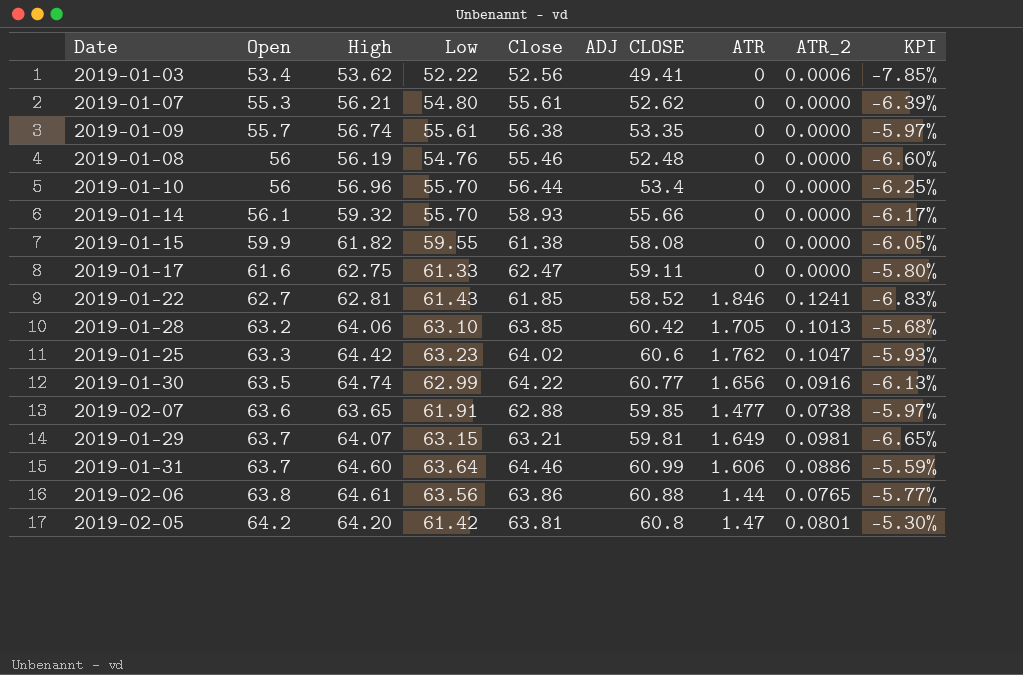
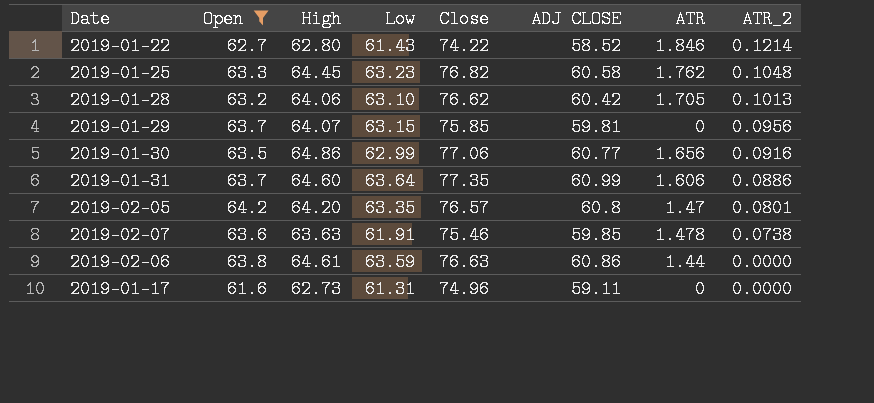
filter: none -> Open >= 61.6
row order: Open ascending -> ATR_2 descending
column KPI | formula: ([ADJ CLOSE] - [High]) / [High] -> none
2019-01-22 | High: 62.81 -> 62.80
2019-01-22 | Close: 61.85 -> 74.22
2019-01-22 | ATR_2: 0.1241 -> 0.1214
2019-01-25 | High: 64.42 -> 64.45
2019-01-25 | Close: 64.02 -> 76.82
2019-01-25 | ADJ CLOSE: 60.6 -> 60.58
2019-01-25 | ATR_2: 0.1047 -> 0.1048
2019-01-28 | Close: 63.85 -> 76.62
2019-01-29 | Close: 63.21 -> 75.85
2019-01-29 | ATR: 1.649 -> 0
2019-01-29 | ATR_2: 0.0981 -> 0.0956
2019-01-30 | High: 64.74 -> 64.86
2019-01-30 | Close: 64.22 -> 77.06
2019-01-31 | Close: 64.46 -> 77.35
2019-02-05 | Low: 61.42 -> 63.35
2019-02-05 | Close: 63.81 -> 76.57
2019-02-07 | High: 63.65 -> 63.63
2019-02-07 | Close: 62.88 -> 75.46
2019-02-07 | ATR: 1.477 -> 1.478
2019-02-06 | Low: 63.56 -> 63.59
2019-02-06 | Close: 63.86 -> 76.63
2019-02-06 | ADJ CLOSE: 60.88 -> 60.86
2019-02-06 | ATR_2: 0.0765 -> 0.0000
2019-01-17 | High: 62.75 -> 62.73
2019-01-17 | Low: 61.33 -> 61.31
2019-01-17 | Close: 62.47 -> 74.96

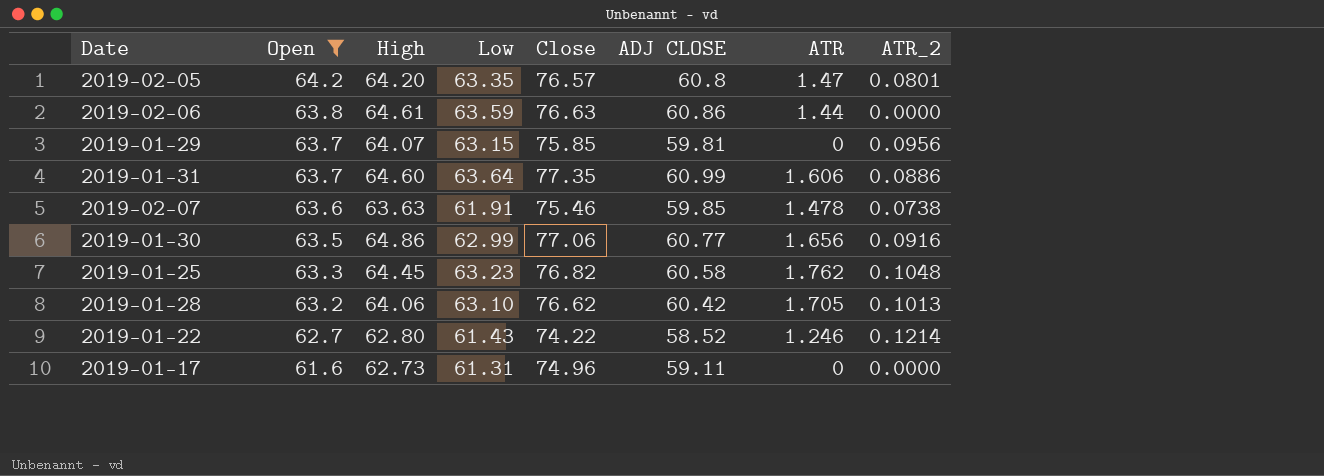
row order: ATR_2 descending -> Open descending
2019-01-22 | ATR: 1.846 -> 1.246

